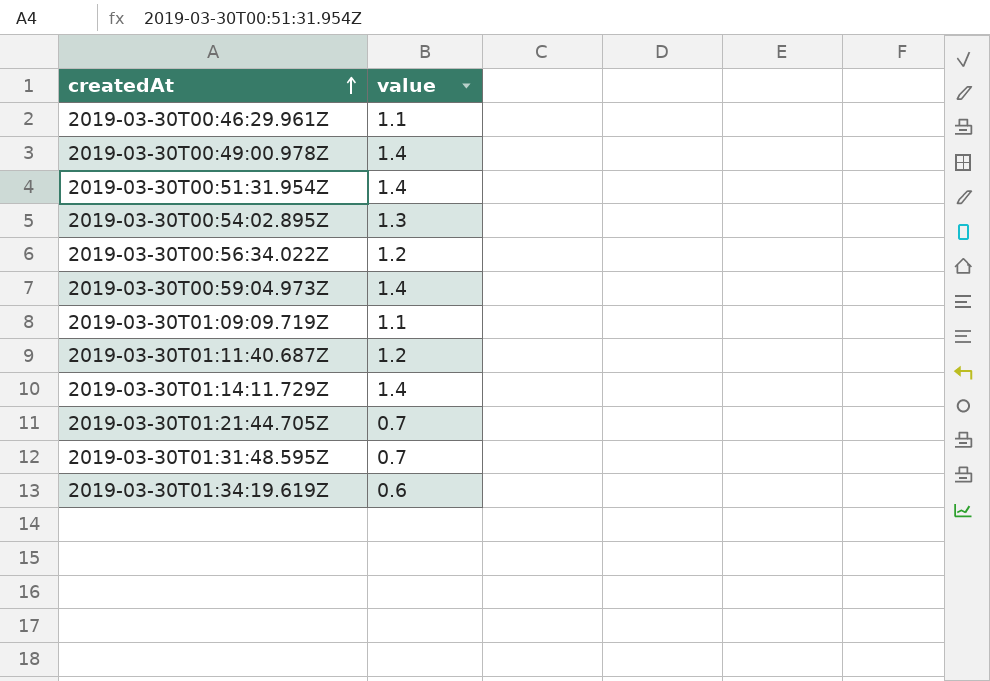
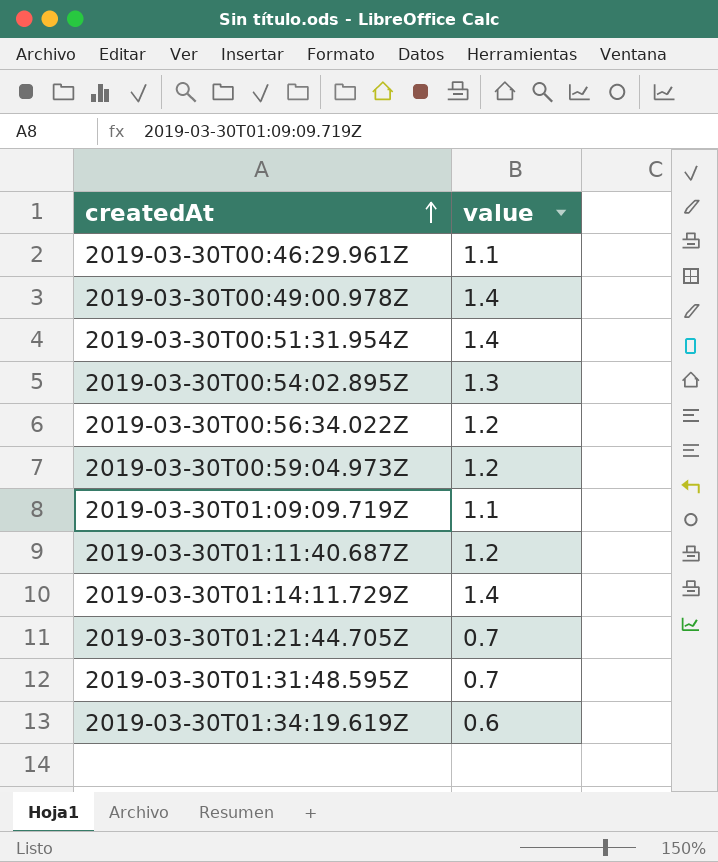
2019-03-30T00:59:04.973Z | value: 1.4 -> 1.2

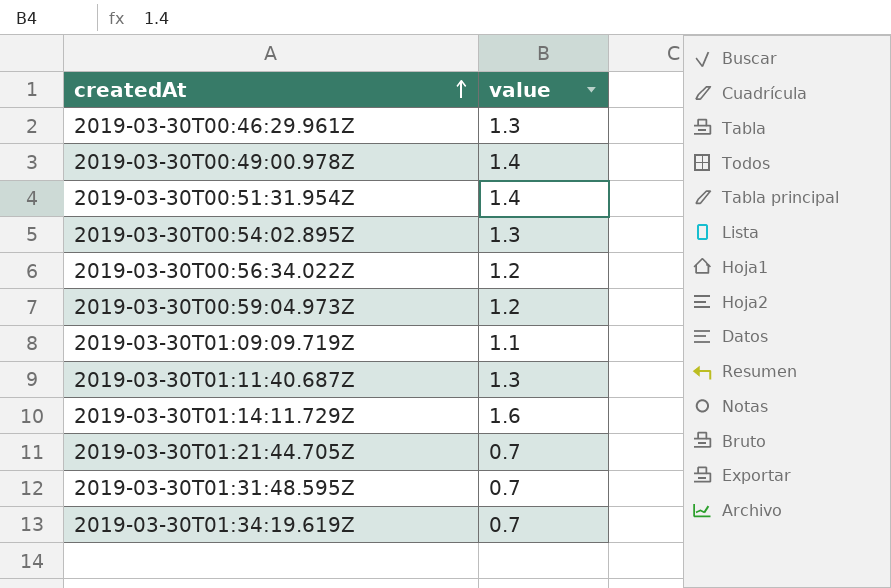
2019-03-30T00:46:29.961Z | value: 1.1 -> 1.3
2019-03-30T01:11:40.687Z | value: 1.2 -> 1.3
2019-03-30T01:14:11.729Z | value: 1.4 -> 1.6
2019-03-30T01:34:19.619Z | value: 0.6 -> 0.7

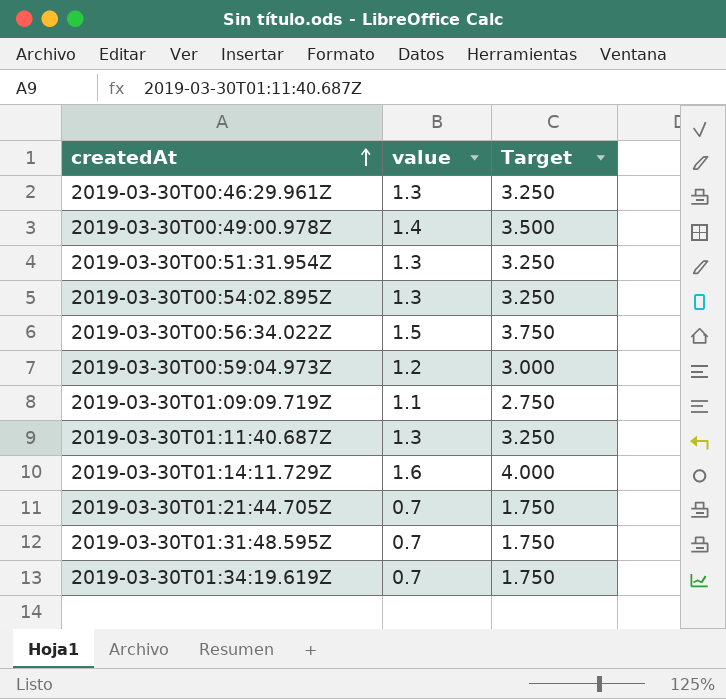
column Target | formula: none -> [value] * 2.5
2019-03-30T00:51:31.954Z | value: 1.4 -> 1.3
2019-03-30T00:56:34.022Z | value: 1.2 -> 1.5

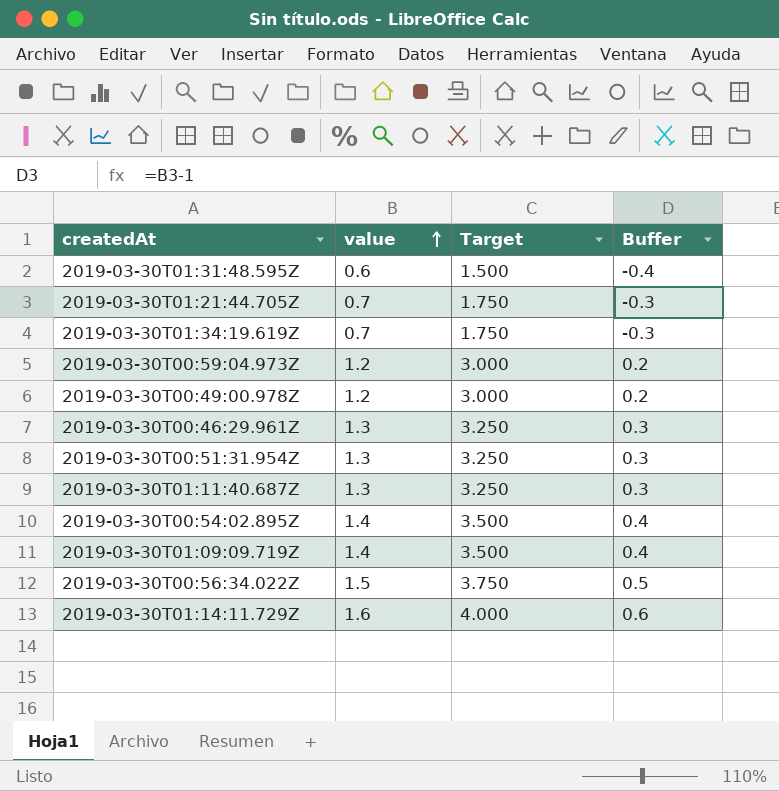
row order: createdAt ascending -> value ascending
column Buffer | formula: none -> [value] - 1
2019-03-30T01:31:48.595Z | value: 0.7 -> 0.6
2019-03-30T01:31:48.595Z | Target: 1.750 -> 1.500
2019-03-30T00:49:00.978Z | value: 1.4 -> 1.2
2019-03-30T00:49:00.978Z | Target: 3.500 -> 3.000
2019-03-30T00:54:02.895Z | value: 1.3 -> 1.4
2019-03-30T00:54:02.895Z | Target: 3.250 -> 3.500
2019-03-30T01:09:09.719Z | value: 1.1 -> 1.4
2019-03-30T01:09:09.719Z | Target: 2.750 -> 3.500

